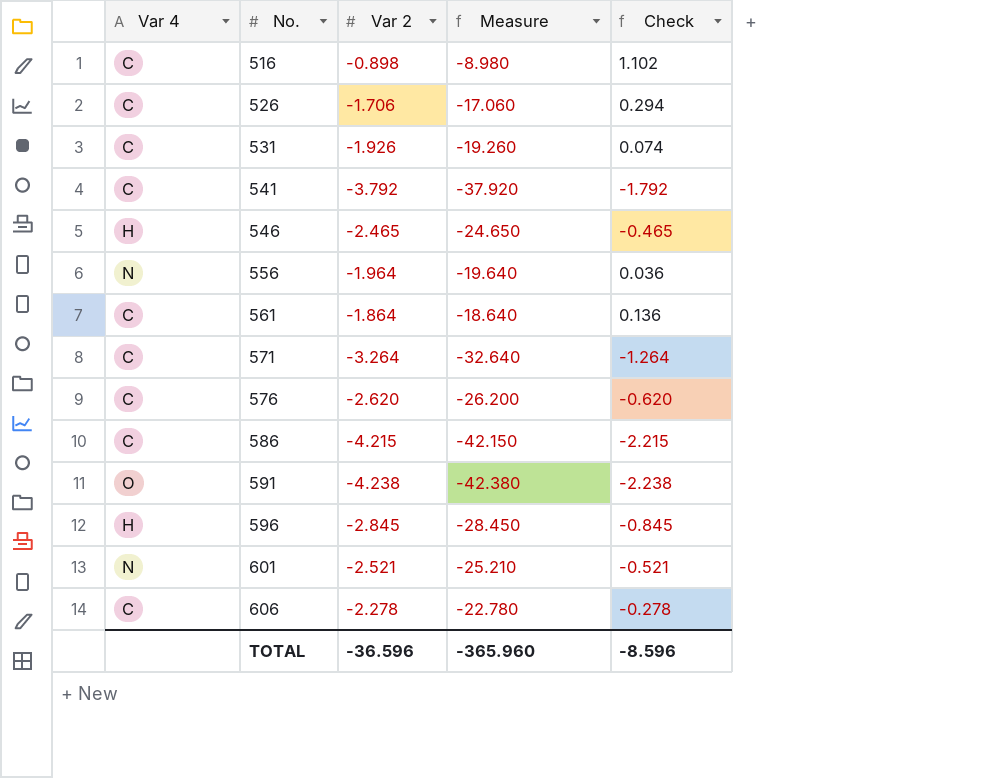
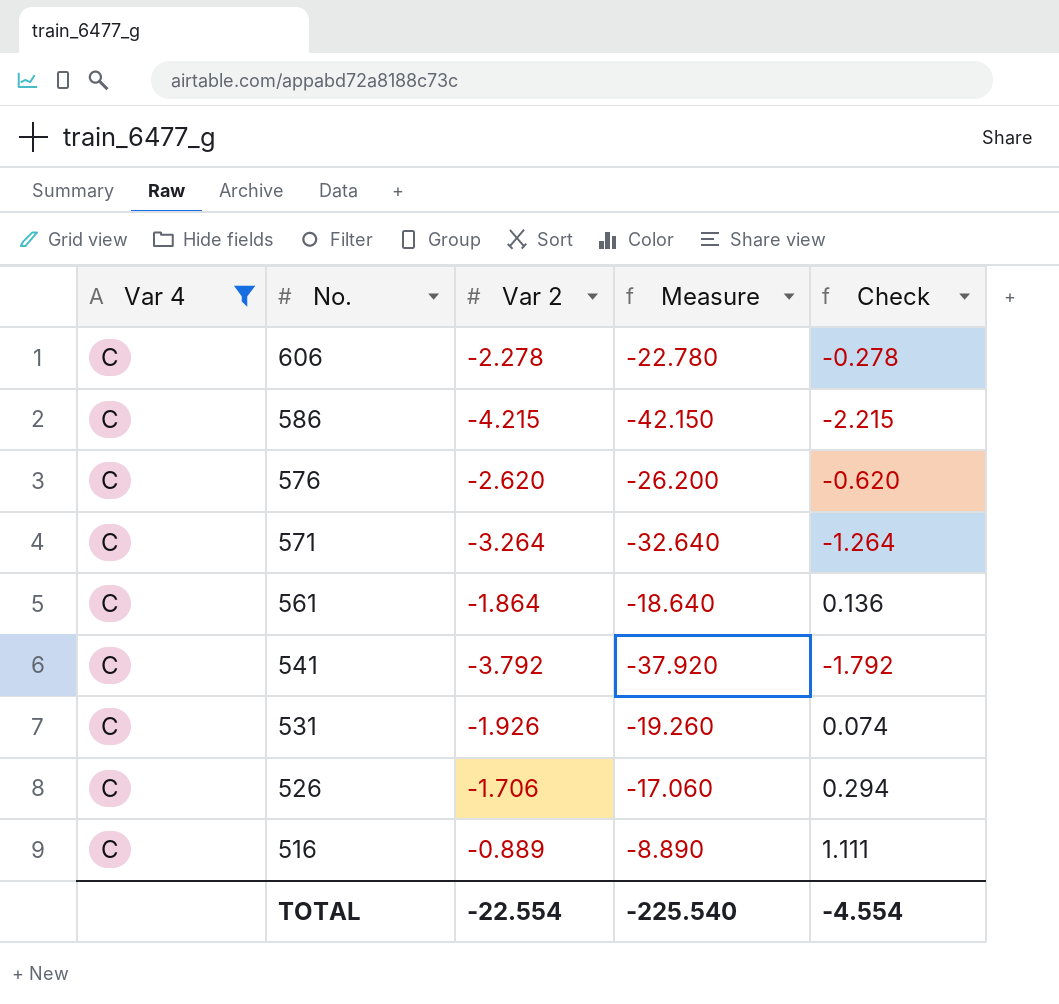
filter: none -> Var 4 = C
row order: No. ascending -> No. descending
516 | Var 2: -0.898 -> -0.889
516 | Measure: -8.980 -> -8.890
516 | Check: 1.102 -> 1.111
TOTAL | Var 2: -36.596 -> -22.554
TOTAL | Measure: -365.960 -> -225.540
TOTAL | Check: -8.596 -> -4.554

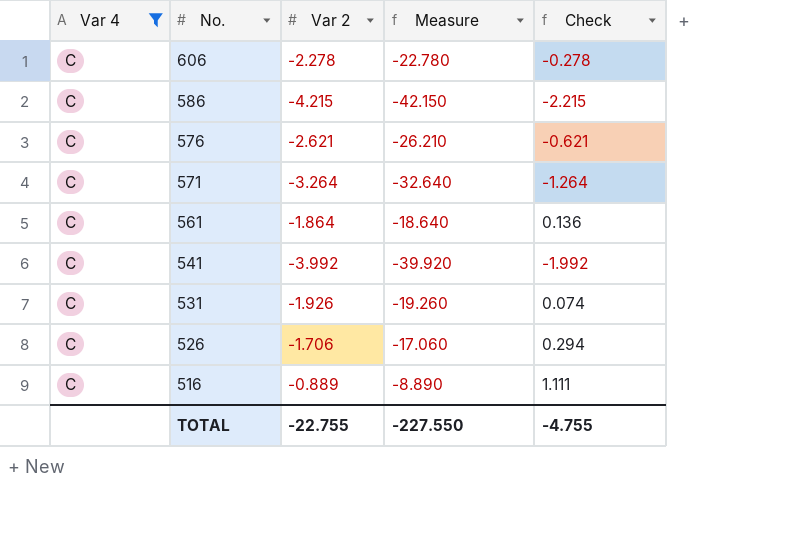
576 | Var 2: -2.620 -> -2.621
576 | Measure: -26.200 -> -26.210
576 | Check: -0.620 -> -0.621
541 | Var 2: -3.792 -> -3.992
541 | Measure: -37.920 -> -39.920
541 | Check: -1.792 -> -1.992
TOTAL | Var 2: -22.554 -> -22.755
TOTAL | Measure: -225.540 -> -227.550
TOTAL | Check: -4.554 -> -4.755

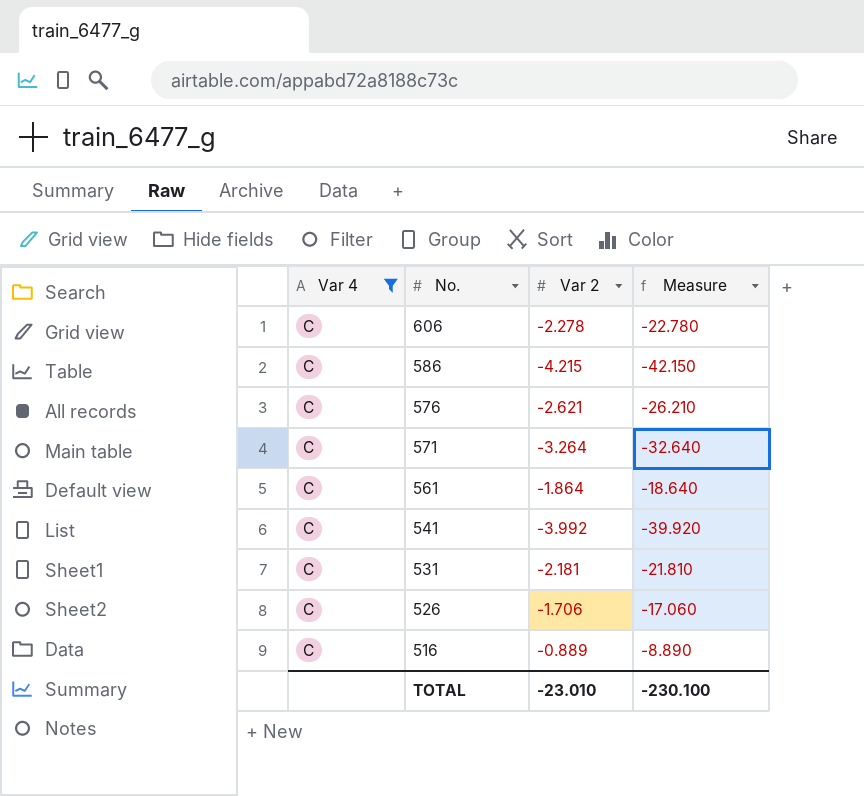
column Check | formula: [Var 2] + 2 -> none
531 | Var 2: -1.926 -> -2.181
531 | Measure: -19.260 -> -21.810
TOTAL | Var 2: -22.755 -> -23.010
TOTAL | Measure: -227.550 -> -230.100

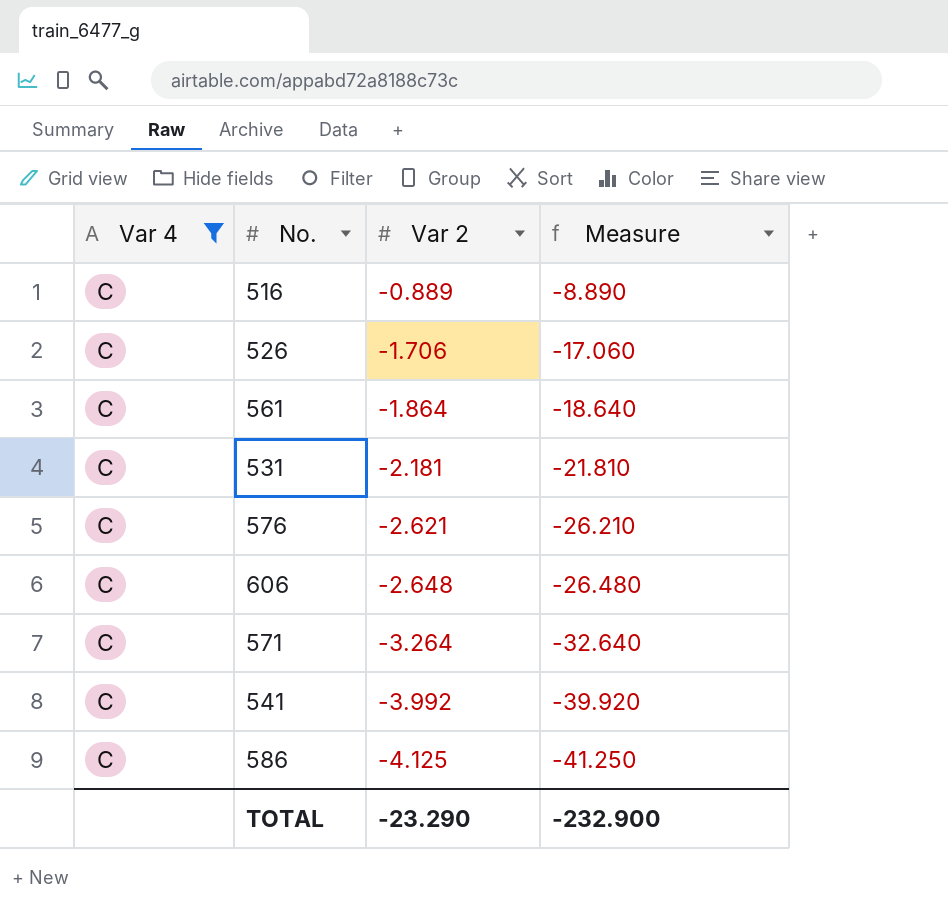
row order: No. descending -> Var 2 descending
606 | Var 2: -2.278 -> -2.648
606 | Measure: -22.780 -> -26.480
586 | Var 2: -4.215 -> -4.125
586 | Measure: -42.150 -> -41.250
TOTAL | Var 2: -23.010 -> -23.290
TOTAL | Measure: -230.100 -> -232.900

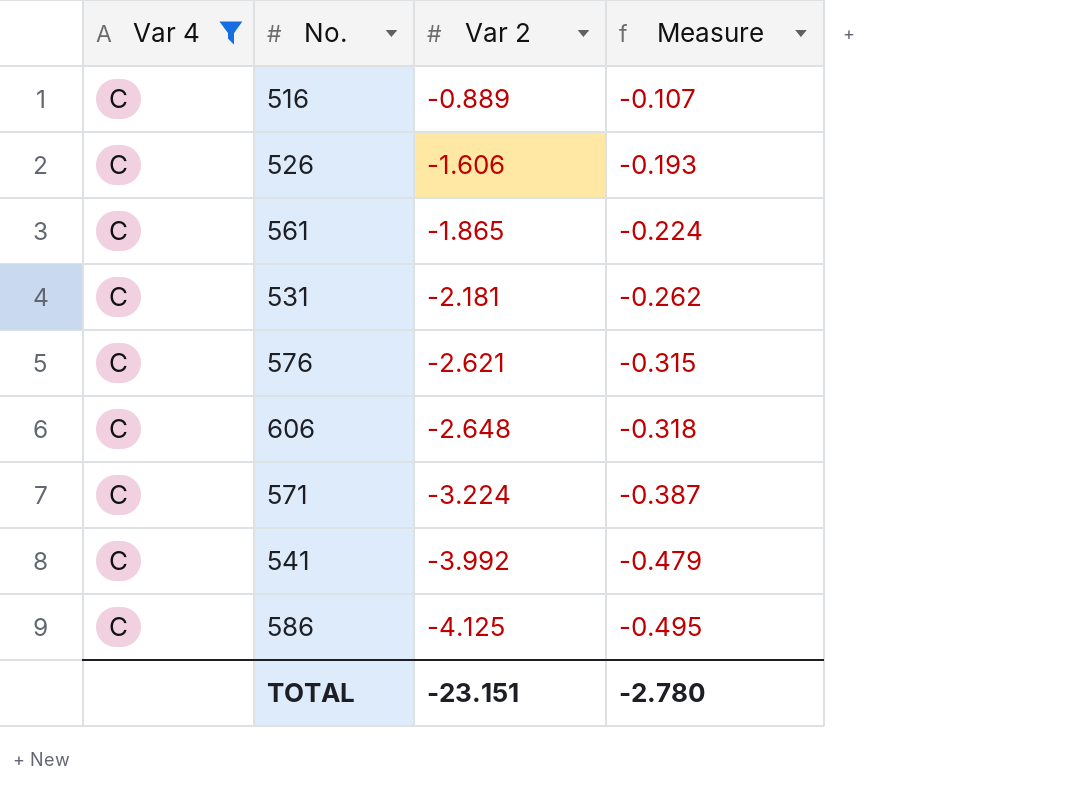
column Measure | formula: [Var 2] * 10 -> [Var 2] * 0.12
526 | Var 2: -1.706 -> -1.606
561 | Var 2: -1.864 -> -1.865
571 | Var 2: -3.264 -> -3.224
TOTAL | Var 2: -23.290 -> -23.151
TOTAL | Measure: -232.900 -> -2.780

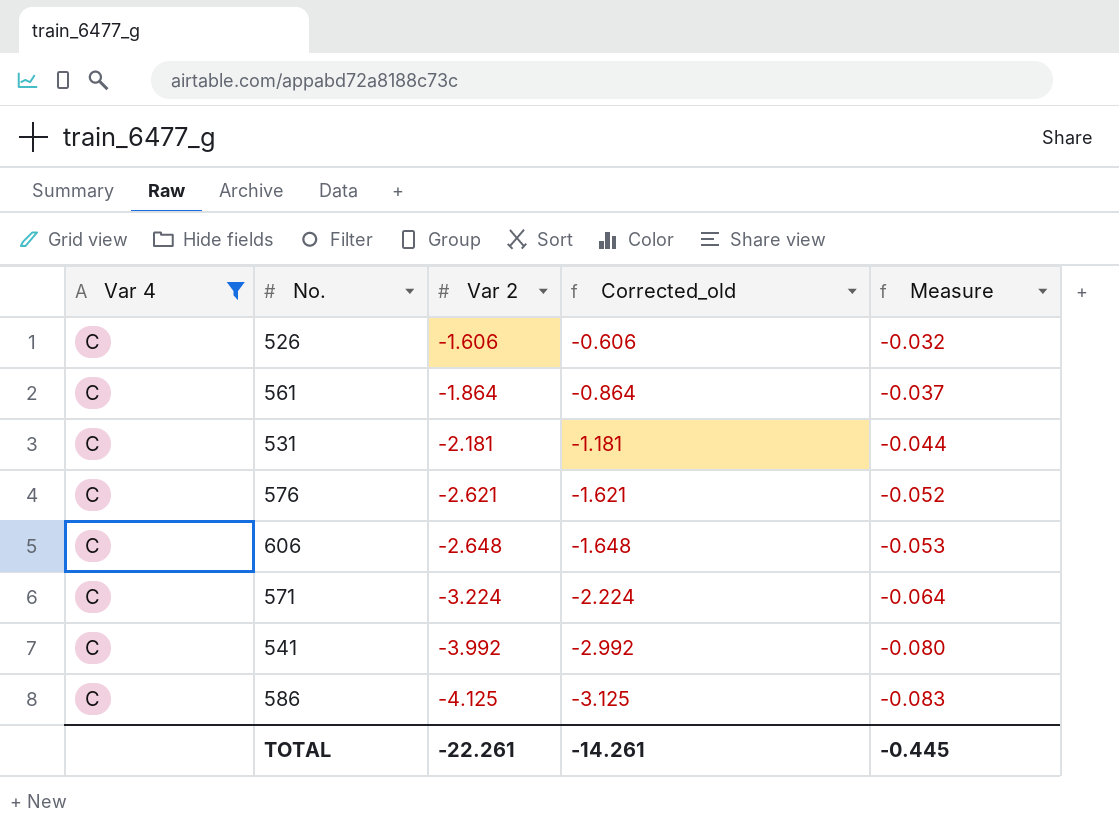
column Corrected_old | formula: none -> [Var 2] + 1
column Measure | formula: [Var 2] * 0.12 -> [Var 2] * 0.02
row 516: C | -0.889 | -0.107 -> none
561 | Var 2: -1.865 -> -1.864
TOTAL | Var 2: -23.151 -> -22.261
TOTAL | Measure: -2.780 -> -0.445

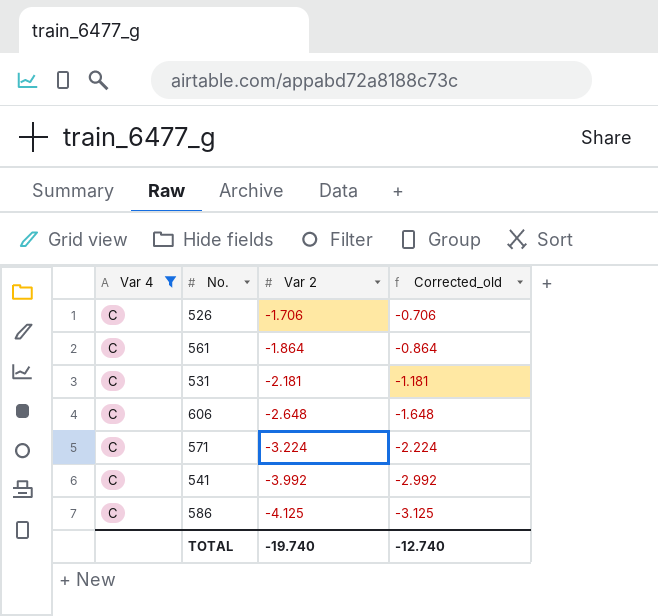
column Measure | formula: [Var 2] * 0.02 -> none
row 576: C | -2.621 | -1.621 | -0.052 -> none
526 | Var 2: -1.606 -> -1.706
526 | Corrected_old: -0.606 -> -0.706
TOTAL | Var 2: -22.261 -> -19.740
TOTAL | Corrected_old: -14.261 -> -12.740

